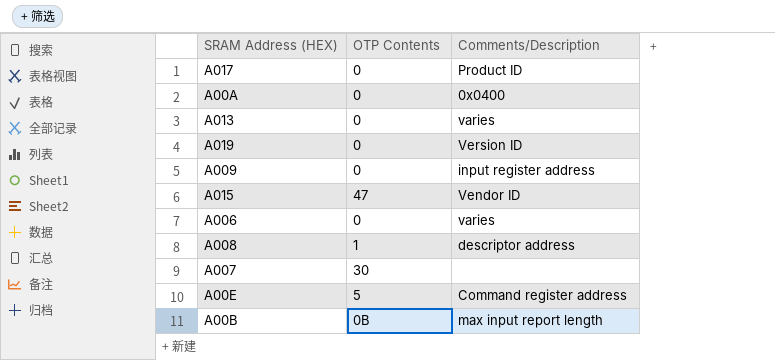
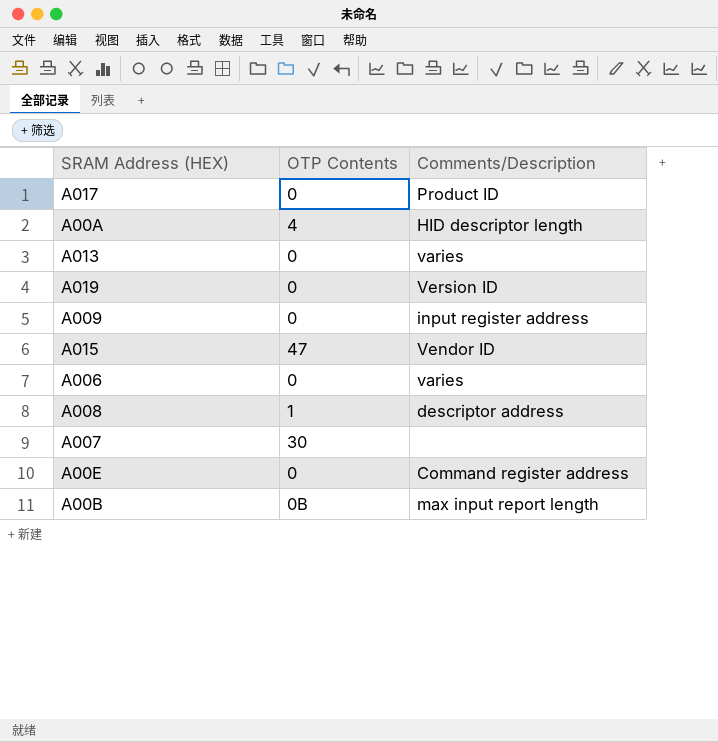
A00A | OTP Contents: 0 -> 4
A00A | Comments/Description: 0x0400 -> HID descriptor length
A00E | OTP Contents: 5 -> 0

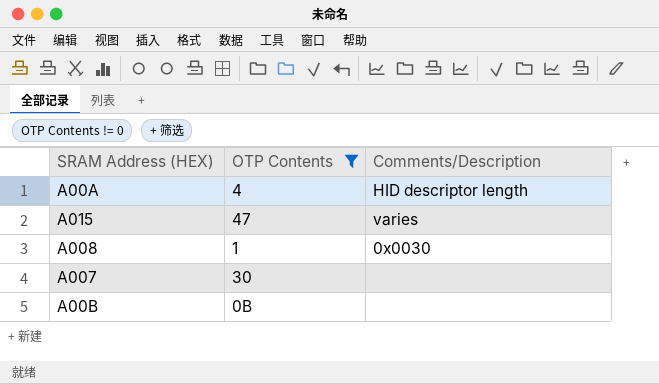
filter: none -> OTP Contents != 0
A015 | Comments/Description: Vendor ID -> varies
A008 | Comments/Description: descriptor address -> 0x0030
A00B | Comments/Description: max input report length -> none

